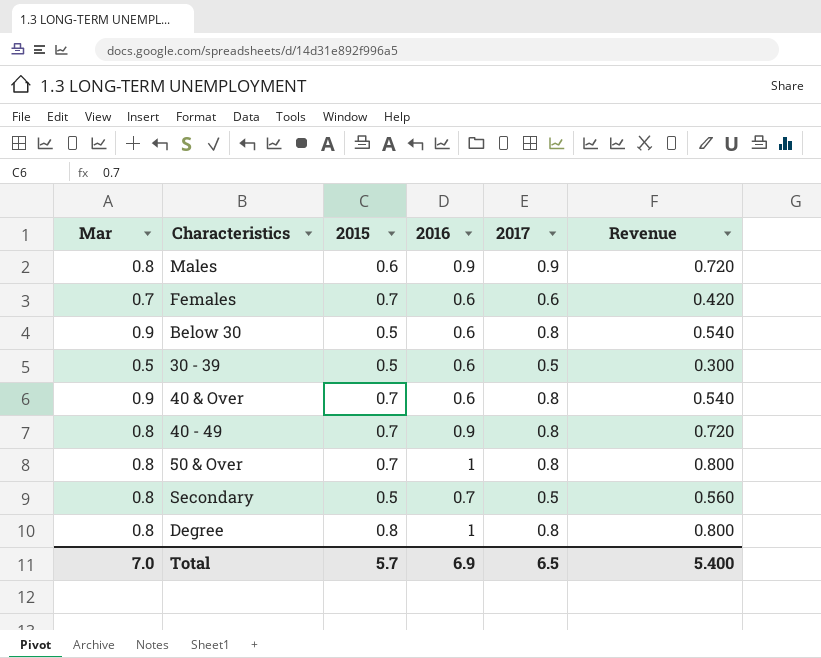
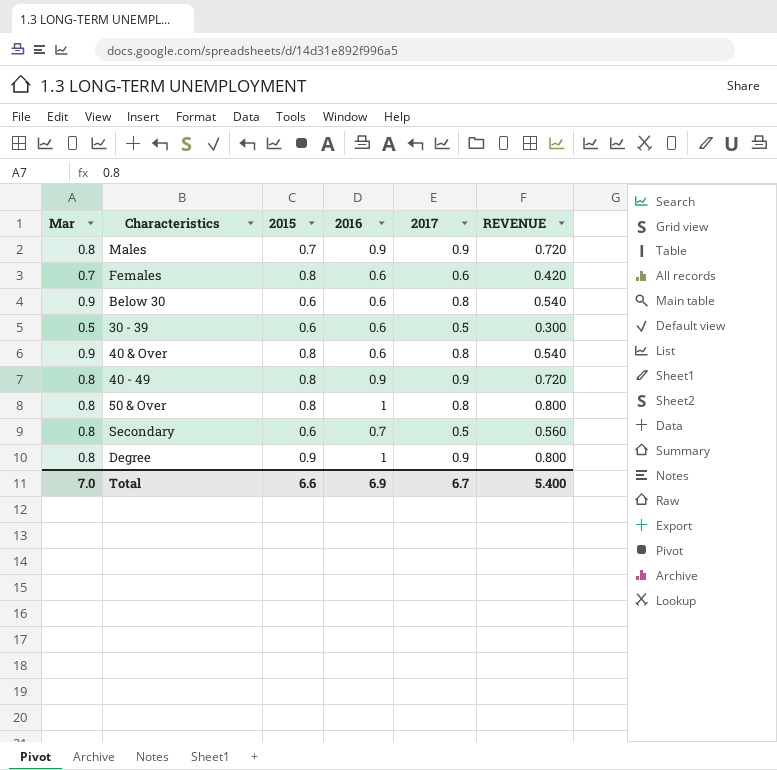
column name: Revenue -> REVENUE
Males | 2015: 0.6 -> 0.7
Females | 2015: 0.7 -> 0.8
Below 30 | 2015: 0.5 -> 0.6
30 - 39 | 2015: 0.5 -> 0.6
40 & Over | 2015: 0.7 -> 0.8
40 - 49 | 2015: 0.7 -> 0.8
40 - 49 | 2017: 0.8 -> 0.9
50 & Over | 2015: 0.7 -> 0.8
Secondary | 2015: 0.5 -> 0.6
Degree | 2015: 0.8 -> 0.9
Degree | 2017: 0.8 -> 0.9
Total | 2015: 5.7 -> 6.6
Total | 2017: 6.5 -> 6.7

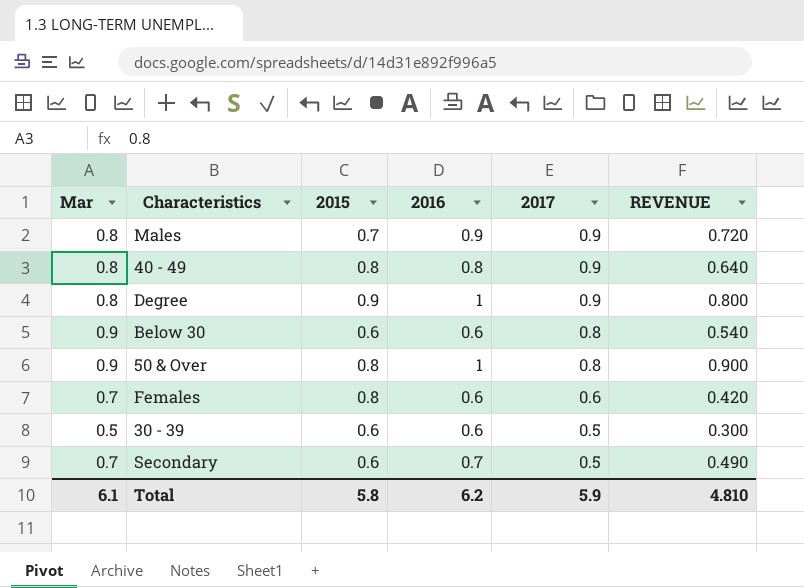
row order: none -> 2017 descending
row 40 & Over: 0.9 | 0.8 | 0.6 | 0.8 | 0.540 -> none
40 - 49 | 2016: 0.9 -> 0.8
40 - 49 | REVENUE: 0.720 -> 0.640
50 & Over | Mar: 0.8 -> 0.9
50 & Over | REVENUE: 0.800 -> 0.900
Secondary | Mar: 0.8 -> 0.7
Secondary | REVENUE: 0.560 -> 0.490
Total | Mar: 7.0 -> 6.1
Total | 2015: 6.6 -> 5.8
Total | 2016: 6.9 -> 6.2
Total | 2017: 6.7 -> 5.9
Total | REVENUE: 5.400 -> 4.810

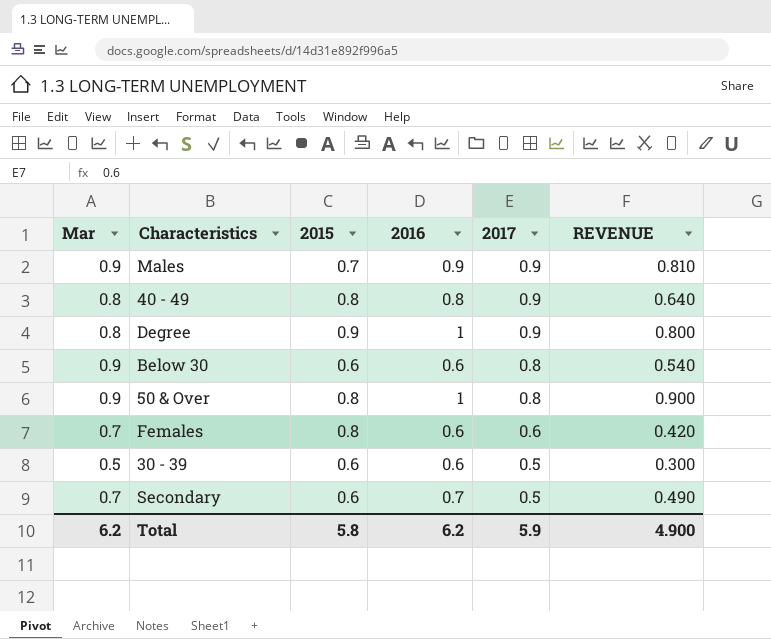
Males | Mar: 0.8 -> 0.9
Males | REVENUE: 0.720 -> 0.810
Total | Mar: 6.1 -> 6.2
Total | REVENUE: 4.810 -> 4.900

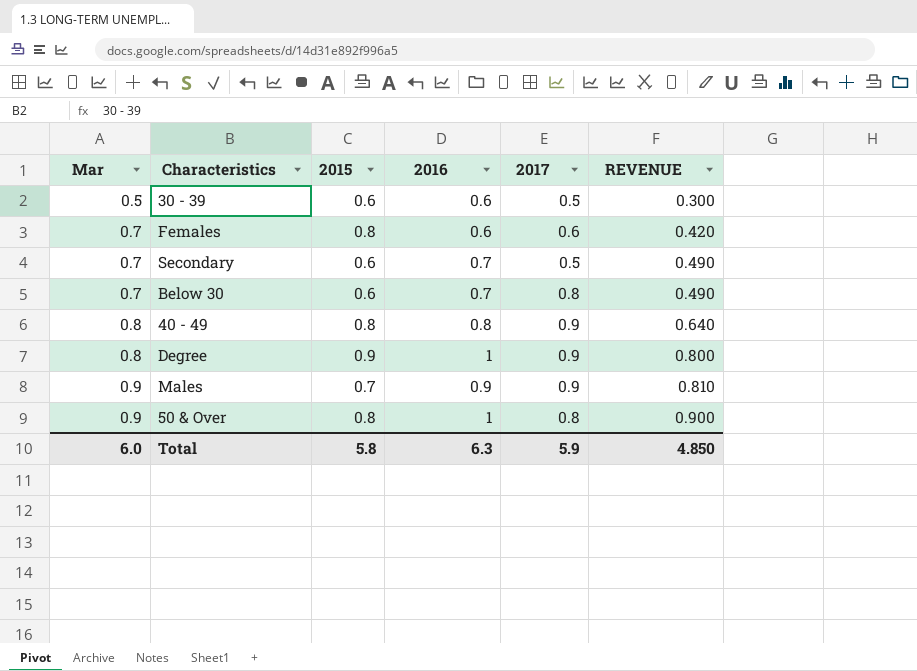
row order: 2017 descending -> Mar ascending
Below 30 | Mar: 0.9 -> 0.7
Below 30 | 2016: 0.6 -> 0.7
Below 30 | REVENUE: 0.540 -> 0.490
Total | Mar: 6.2 -> 6.0
Total | 2016: 6.2 -> 6.3
Total | REVENUE: 4.900 -> 4.850

